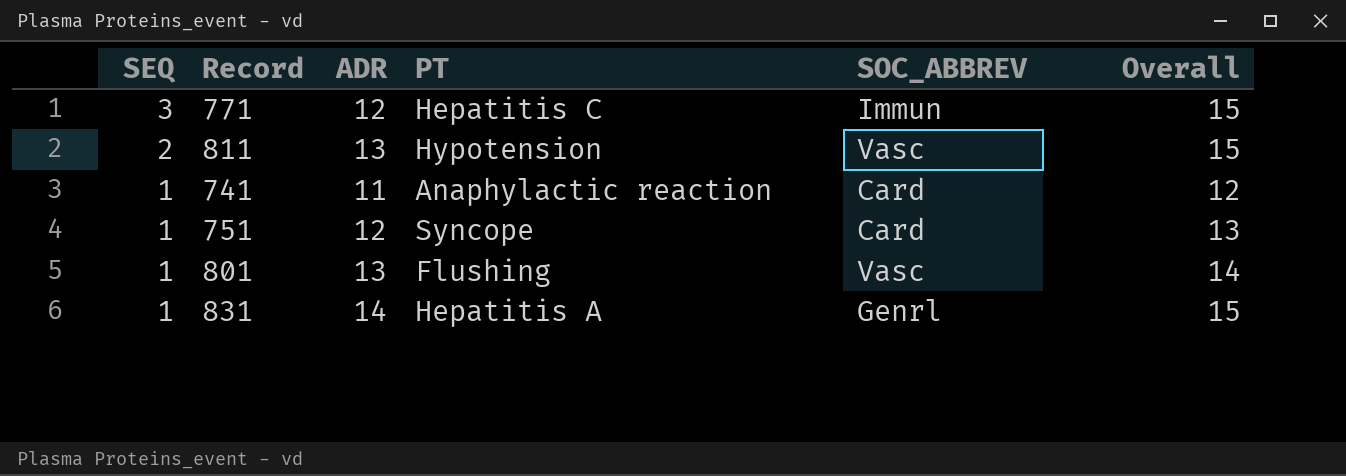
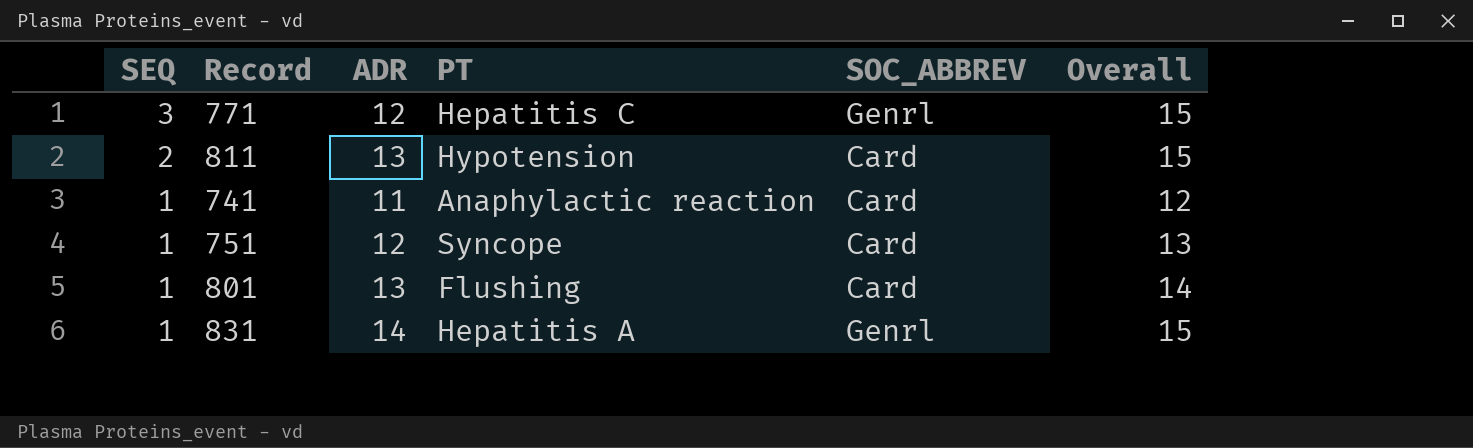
771 | SOC_ABBREV: Immun -> Genrl
811 | SOC_ABBREV: Vasc -> Card
801 | SOC_ABBREV: Vasc -> Card

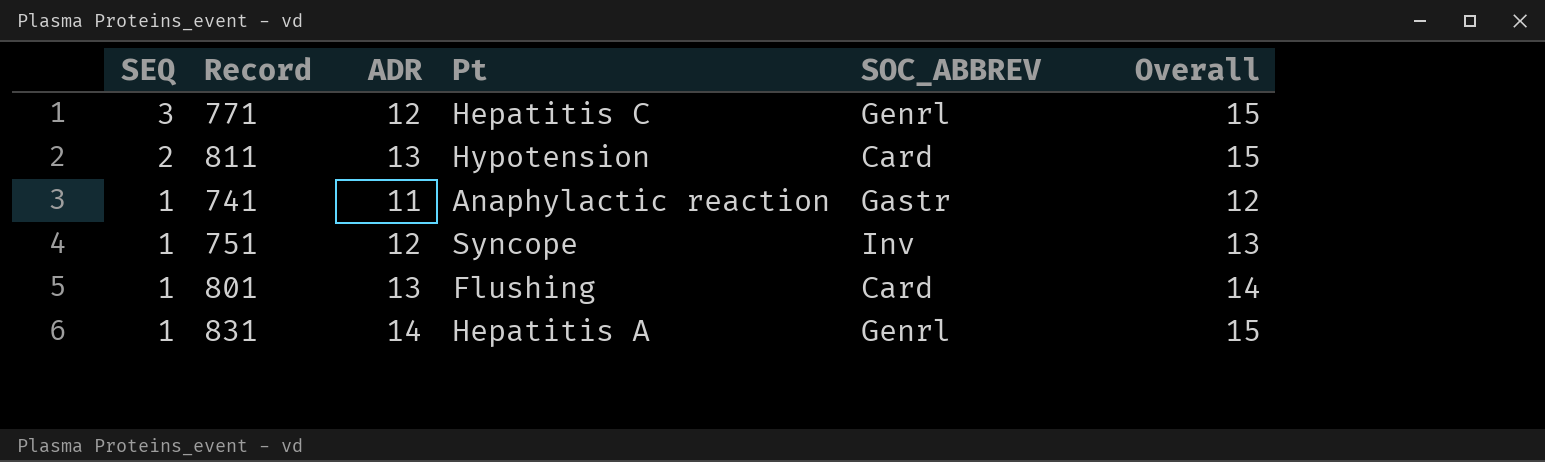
column name: PT -> Pt
741 | SOC_ABBREV: Card -> Gastr
751 | SOC_ABBREV: Card -> Inv

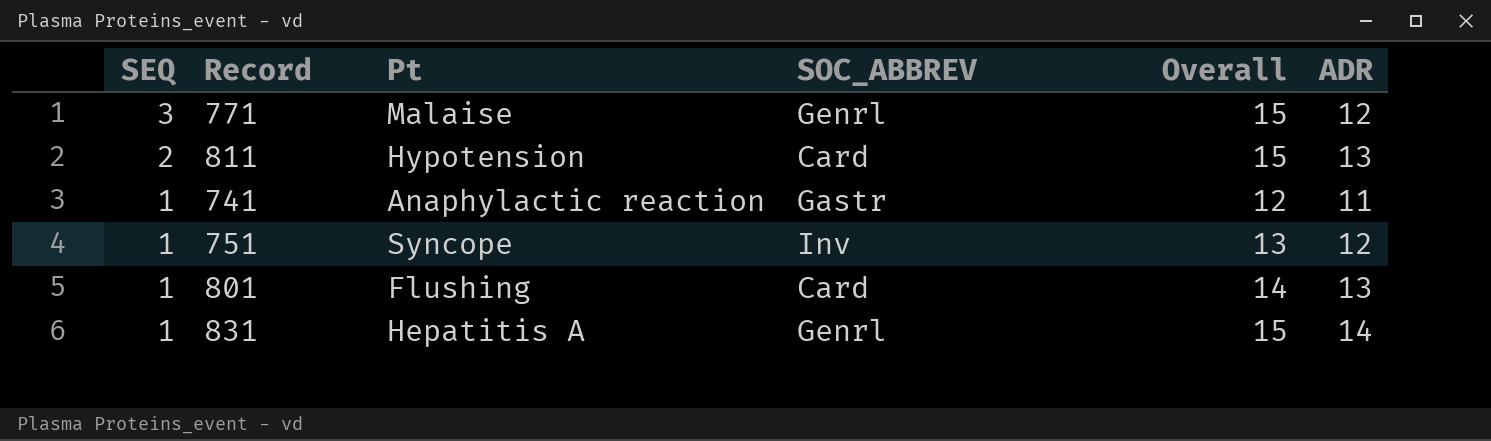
column ADR | position: 3 -> 6
771 | Pt: Hepatitis C -> Malaise

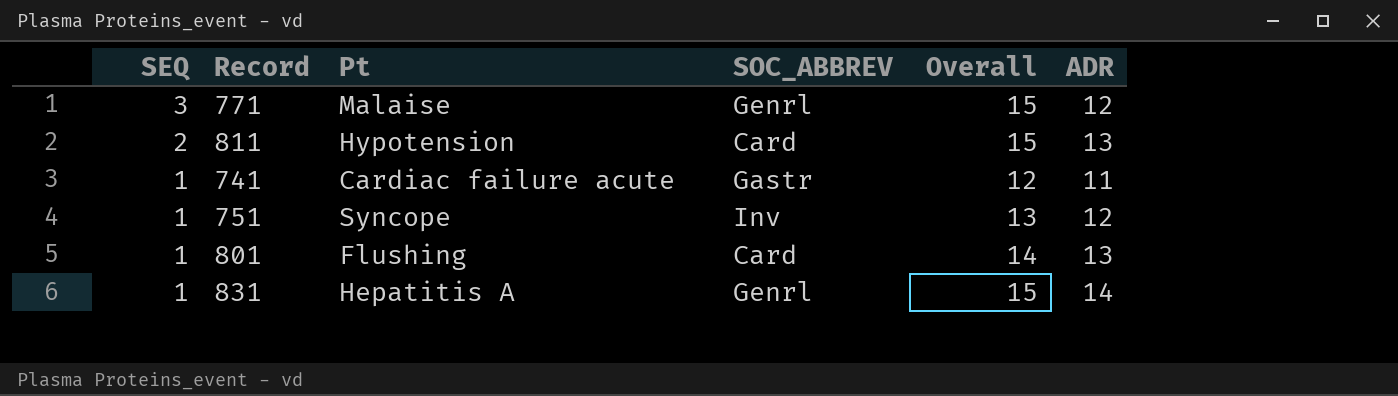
741 | Pt: Anaphylactic reaction -> Cardiac failure acute

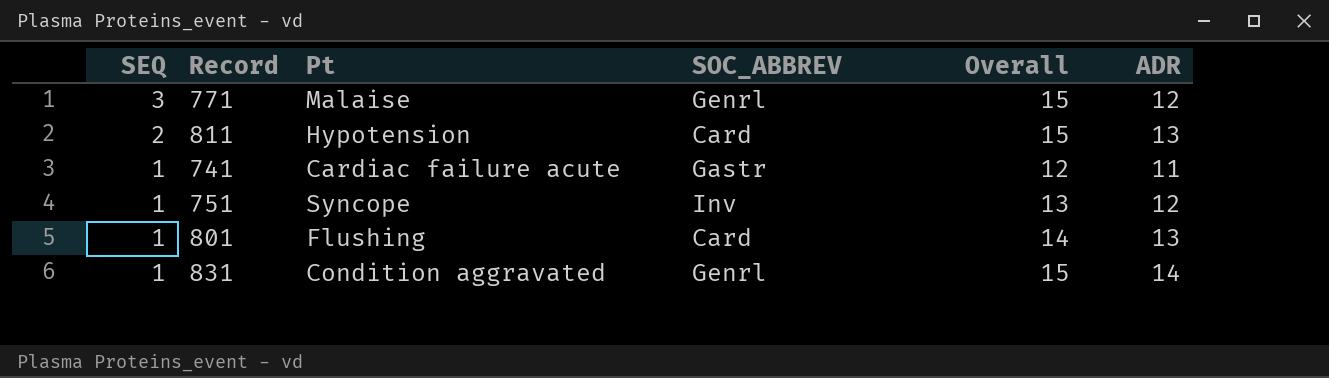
831 | Pt: Hepatitis A -> Condition aggravated

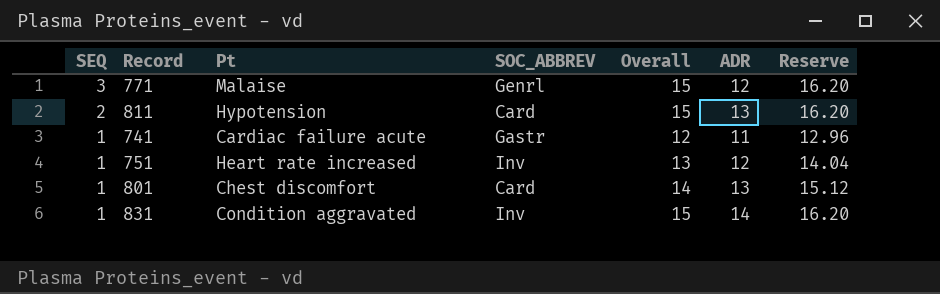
column Reserve | formula: none -> [Overall] * 1.08
751 | Pt: Syncope -> Heart rate increased
801 | Pt: Flushing -> Chest discomfort
831 | SOC_ABBREV: Genrl -> Inv

